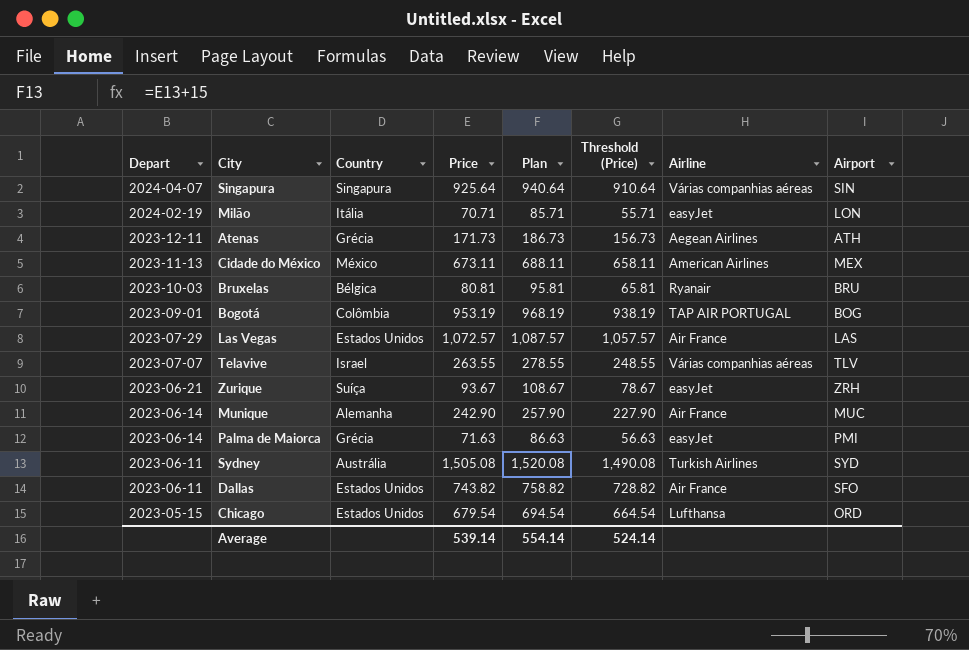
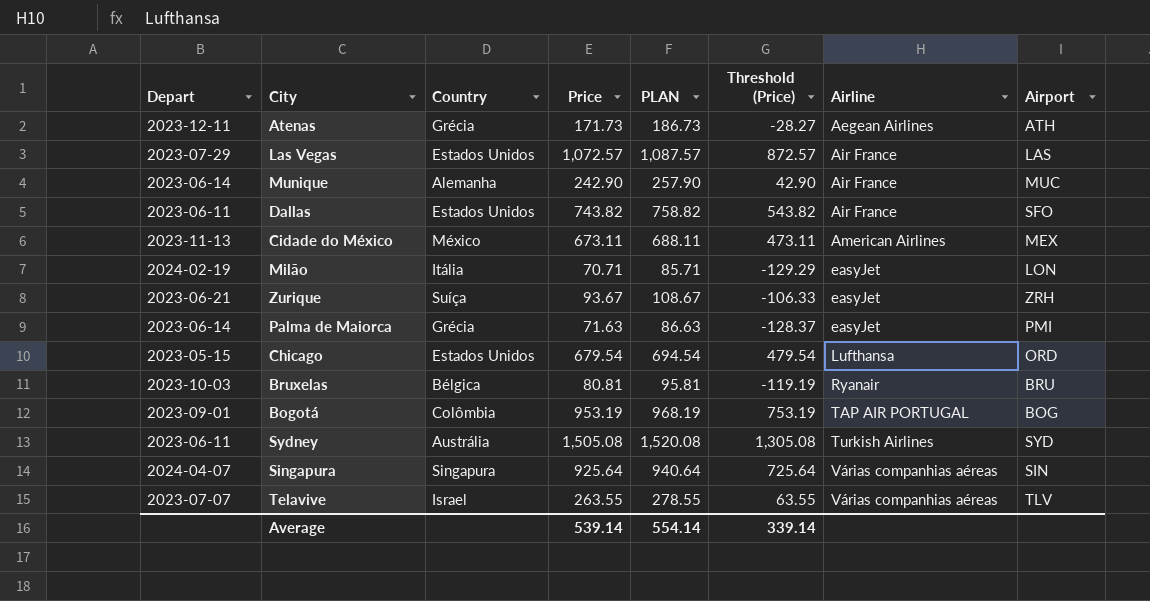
row order: Depart descending -> Airline ascending
column name: Plan -> PLAN
column Threshold (Price) | formula: [Price] - 15 -> [Price] - 200
Average | Threshold (Price): 524.14 -> 339.14

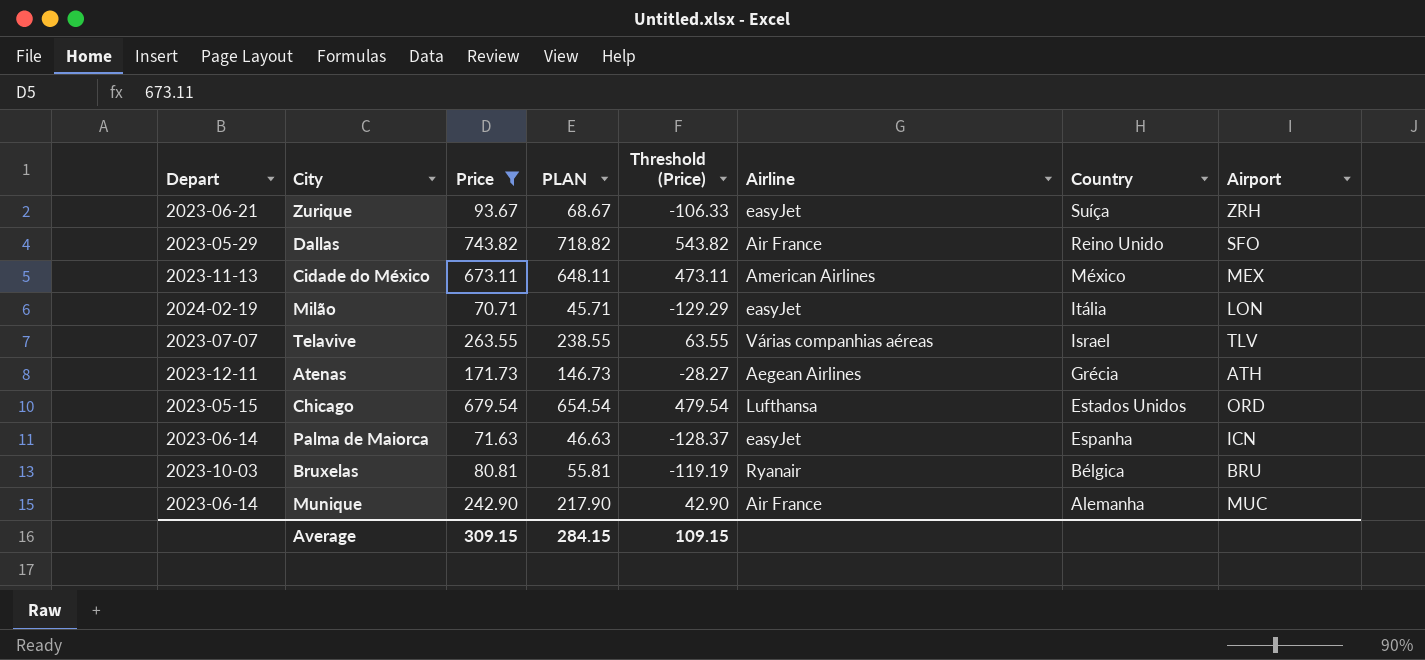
filter: none -> Price <= 743.82
row order: Airline ascending -> Country descending
column PLAN | formula: [Price] + 15 -> [Price] - 25
column Country | position: 3 -> 7
Dallas | Depart: 2023-06-11 -> 2023-05-29
Dallas | Country: Estados Unidos -> Reino Unido
Palma de Maiorca | Country: Grécia -> Espanha
Palma de Maiorca | Airport: PMI -> ICN
Average | Price: 539.14 -> 309.15
Average | PLAN: 554.14 -> 284.15
Average | Threshold (Price): 339.14 -> 109.15

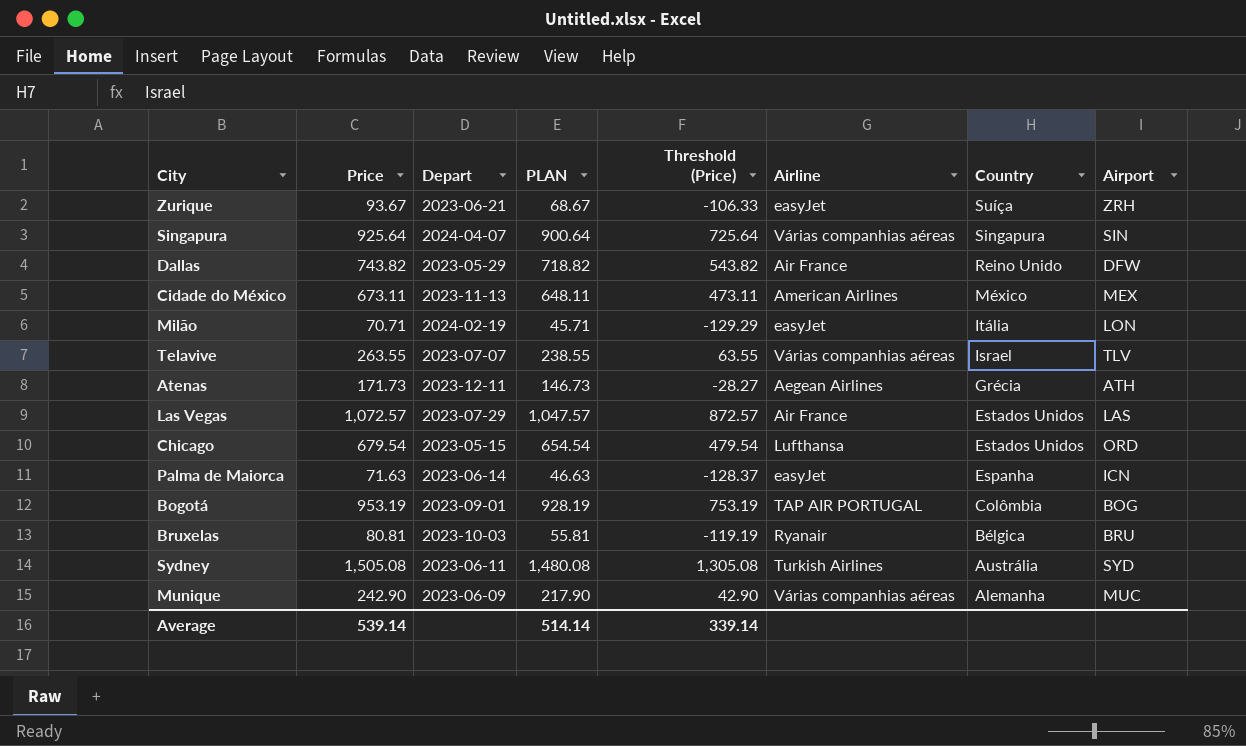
filter: Price <= 743.82 -> none
column Depart | position: 1 -> 3
Dallas | Airport: SFO -> DFW
Munique | Depart: 2023-06-14 -> 2023-06-09
Munique | Airline: Air France -> Várias companhias aéreas
Average | Price: 309.15 -> 539.14
Average | PLAN: 284.15 -> 514.14
Average | Threshold (Price): 109.15 -> 339.14

